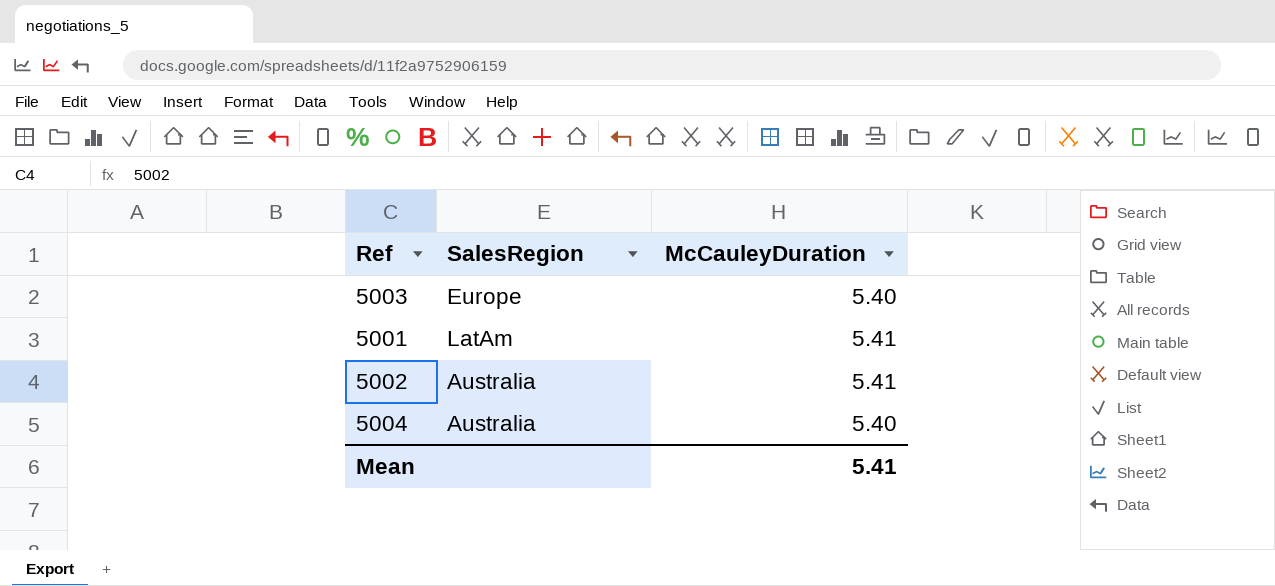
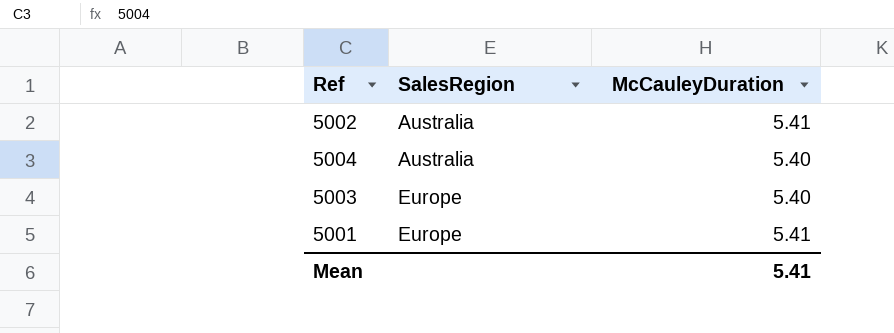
row order: none -> SalesRegion ascending
5001 | SalesRegion: LatAm -> Europe

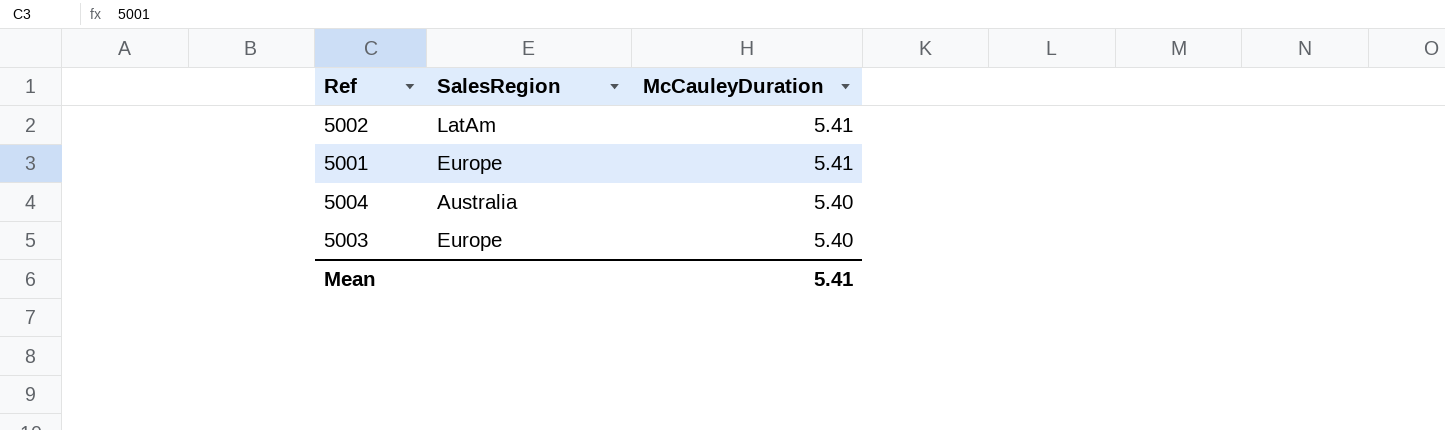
row order: SalesRegion ascending -> McCauleyDuration descending
5002 | SalesRegion: Australia -> LatAm

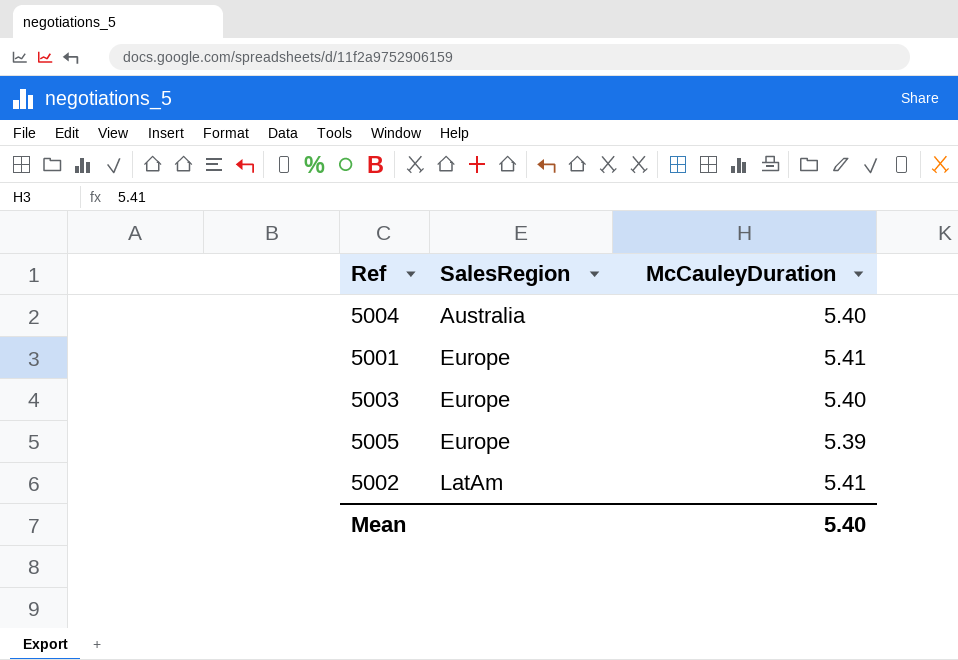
row order: McCauleyDuration descending -> SalesRegion ascending
row 5005: none -> Europe | 5.39
Mean | McCauleyDuration: 5.41 -> 5.40

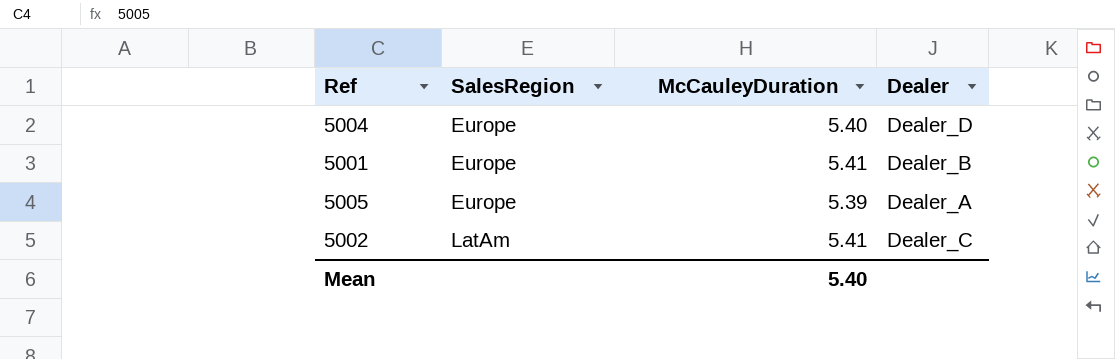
column Dealer | position: none -> 4
row 5003: Europe | 5.40 -> none
5004 | SalesRegion: Australia -> Europe

